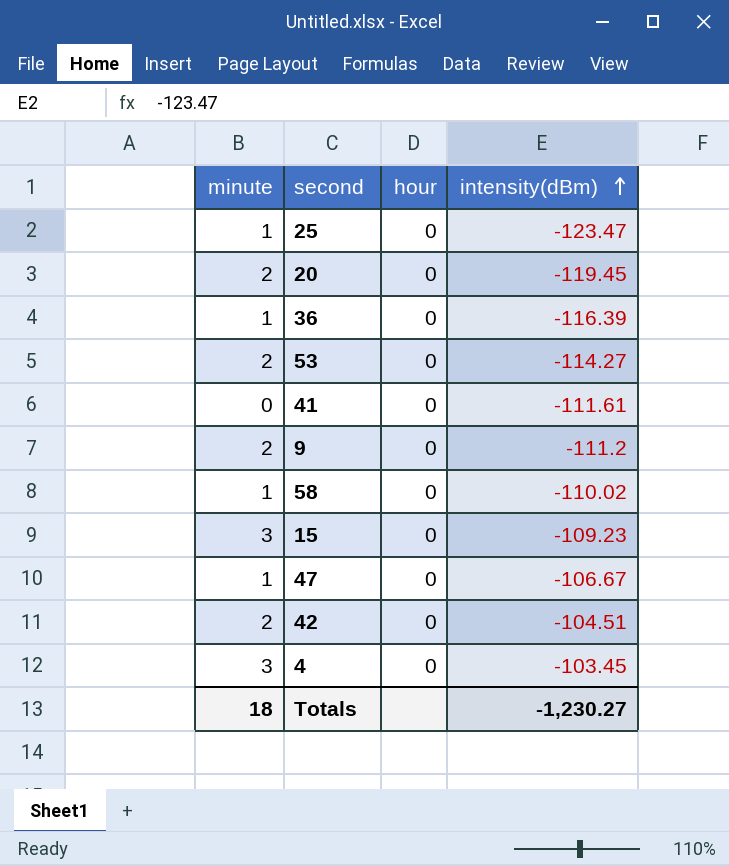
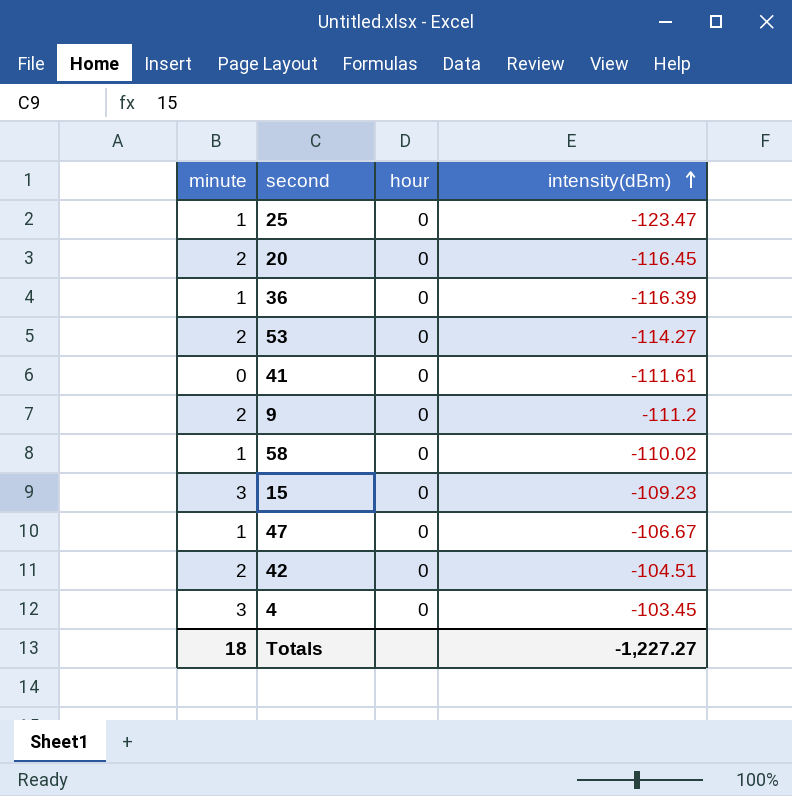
20 | intensity(dBm): -119.45 -> -116.45
Totals | intensity(dBm): -1,230.27 -> -1,227.27

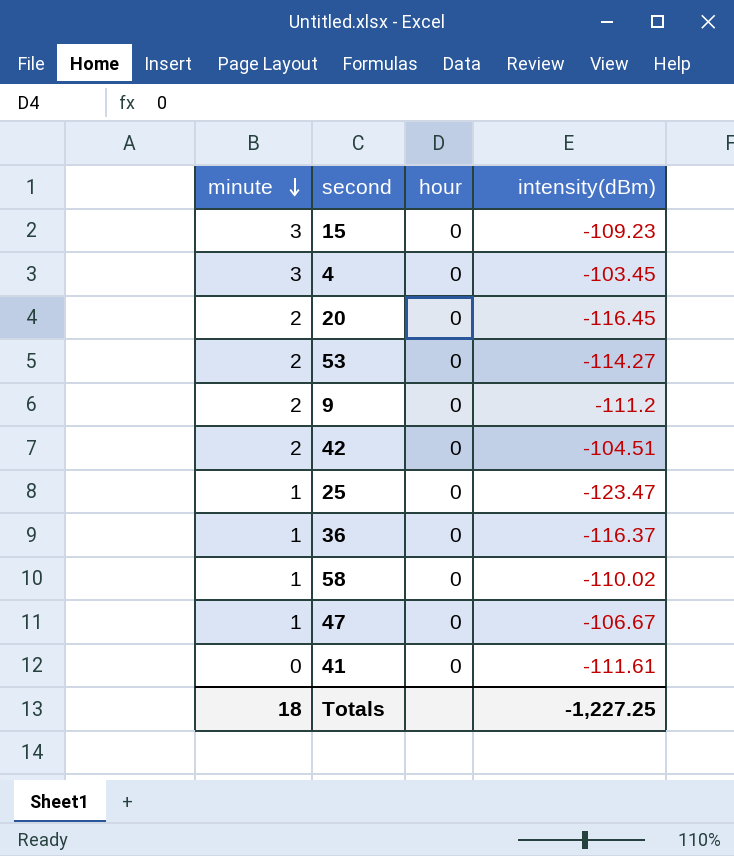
row order: intensity(dBm) ascending -> minute descending
36 | intensity(dBm): -116.39 -> -116.37
Totals | intensity(dBm): -1,227.27 -> -1,227.25

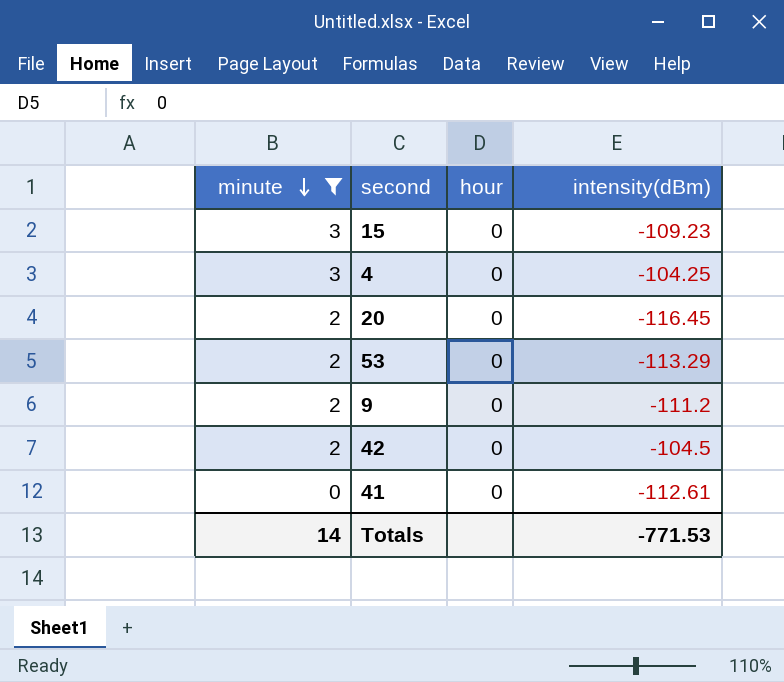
filter: none -> minute != 1
4 | intensity(dBm): -103.45 -> -104.25
53 | intensity(dBm): -114.27 -> -113.29
42 | intensity(dBm): -104.51 -> -104.5
41 | intensity(dBm): -111.61 -> -112.61
Totals | minute: 18 -> 14
Totals | intensity(dBm): -1,227.25 -> -771.53

